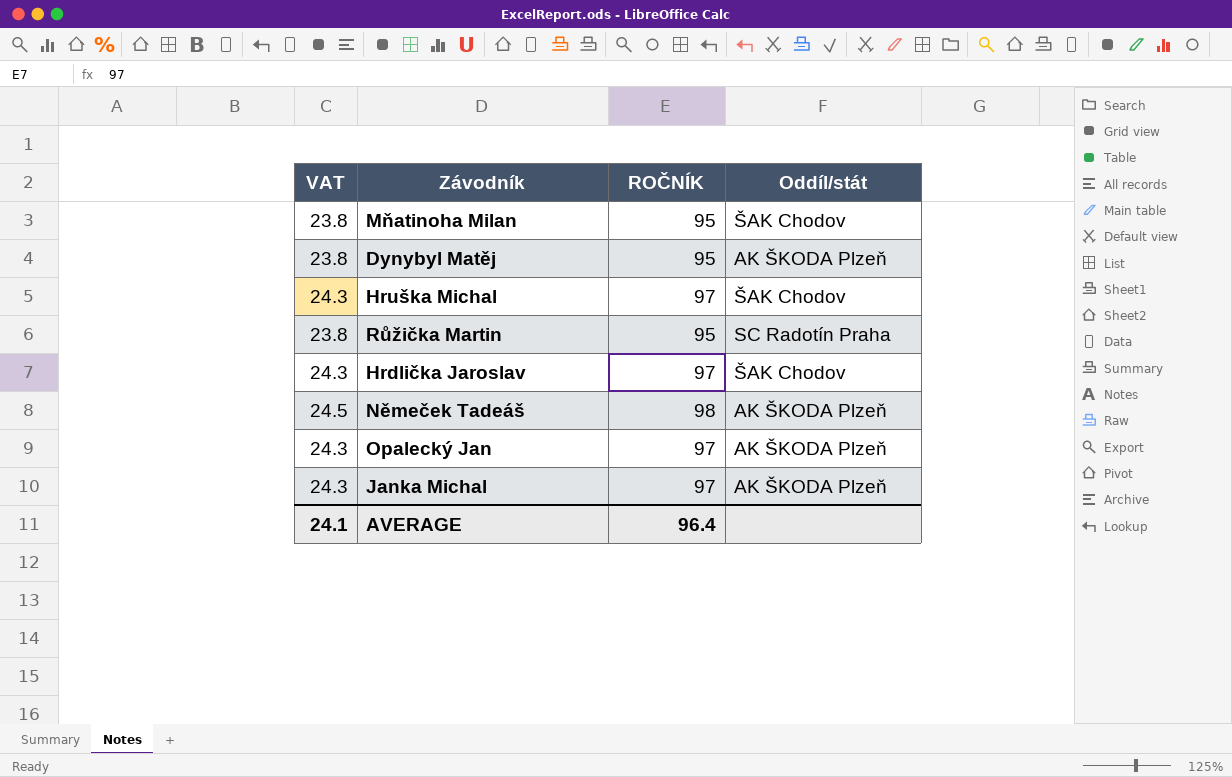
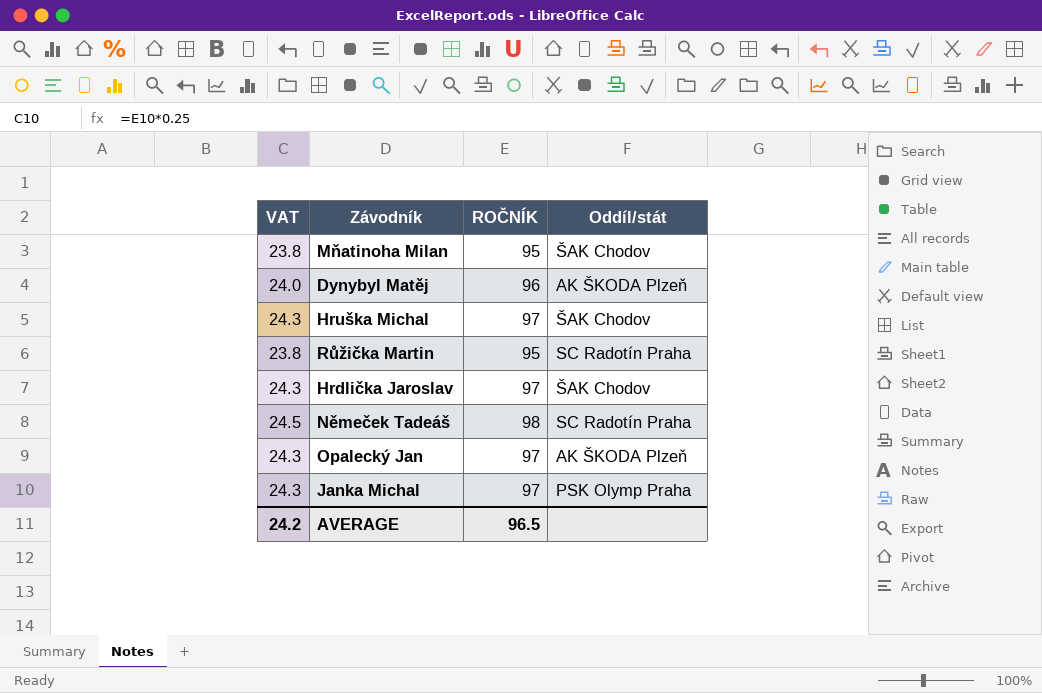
Dynybyl Matěj | VAT: 23.8 -> 24.0
Dynybyl Matěj | ROČNÍK: 95 -> 96
Němeček Tadeáš | Oddíl/stát: AK ŠKODA Plzeň -> SC Radotín Praha
Janka Michal | Oddíl/stát: AK ŠKODA Plzeň -> PSK Olymp Praha
AVERAGE | VAT: 24.1 -> 24.2
AVERAGE | ROČNÍK: 96.4 -> 96.5

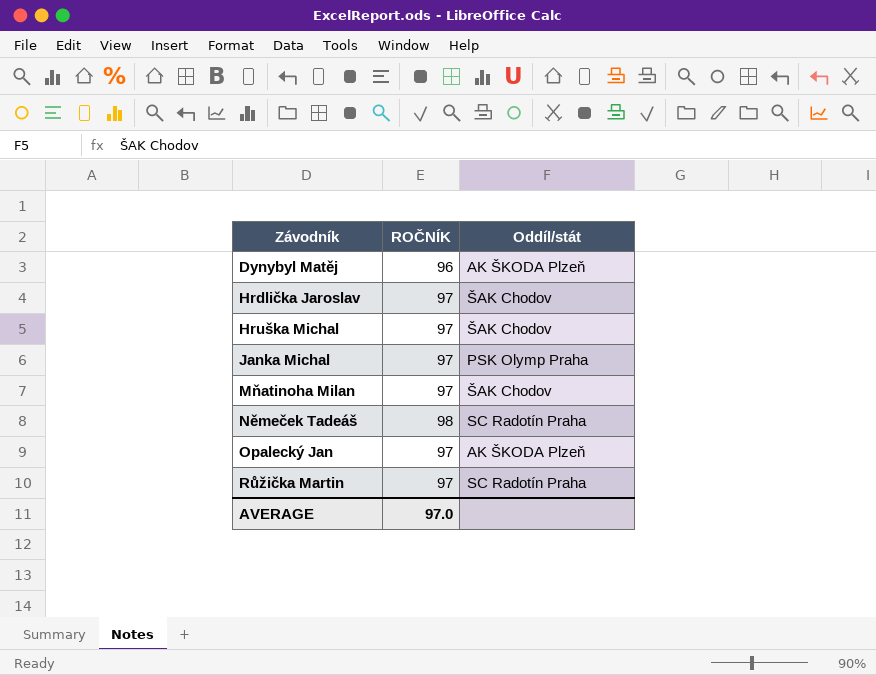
row order: none -> Závodník ascending
column VAT | formula: [ROČNÍK] * 0.25 -> none
Mňatinoha Milan | ROČNÍK: 95 -> 97
Růžička Martin | ROČNÍK: 95 -> 97
AVERAGE | ROČNÍK: 96.5 -> 97.0

